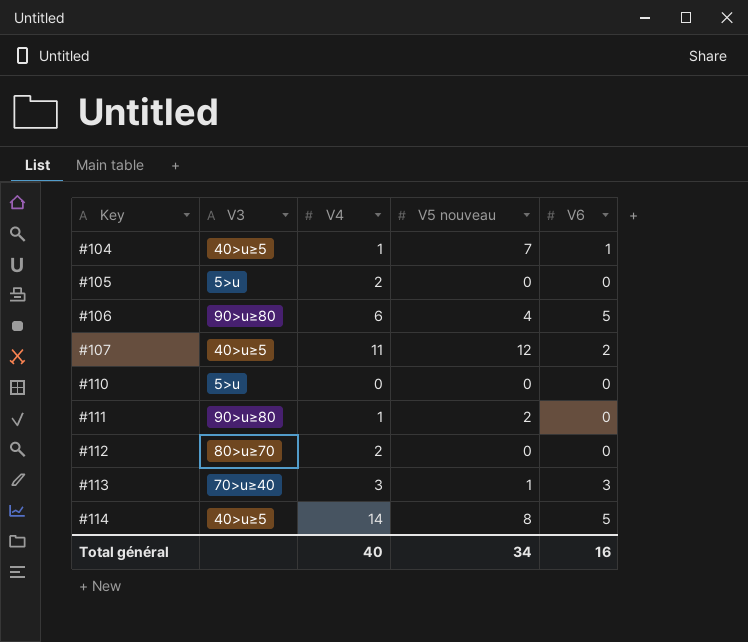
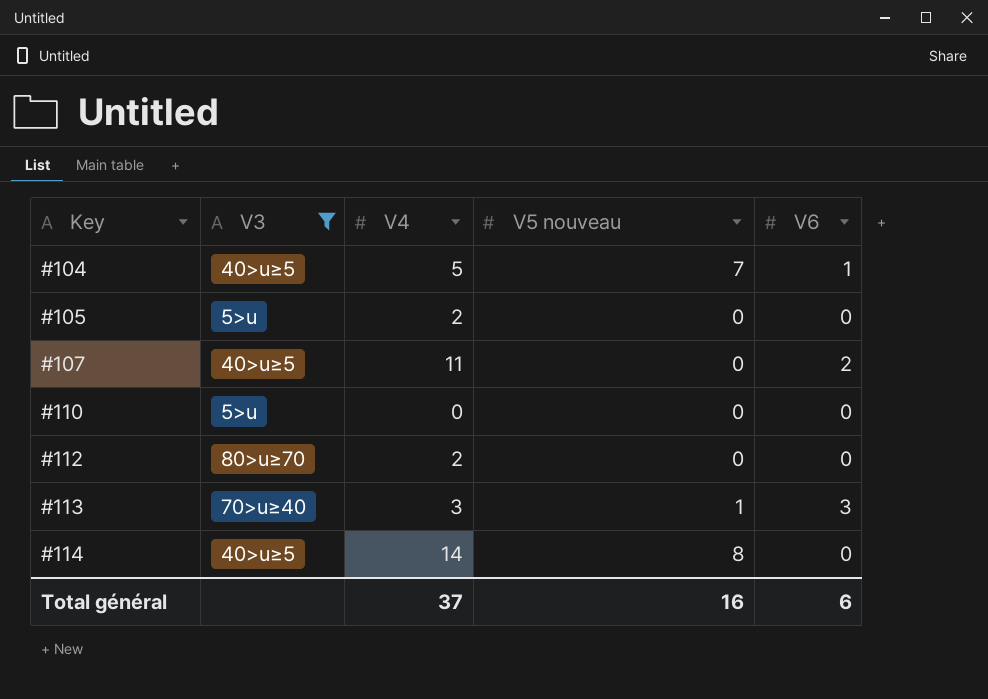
filter: none -> V3 != 90>u≥80
#104 | V4: 1 -> 5
#107 | V5 nouveau: 12 -> 0
#114 | V6: 5 -> 0
Total général | V4: 40 -> 37
Total général | V5 nouveau: 34 -> 16
Total général | V6: 16 -> 6

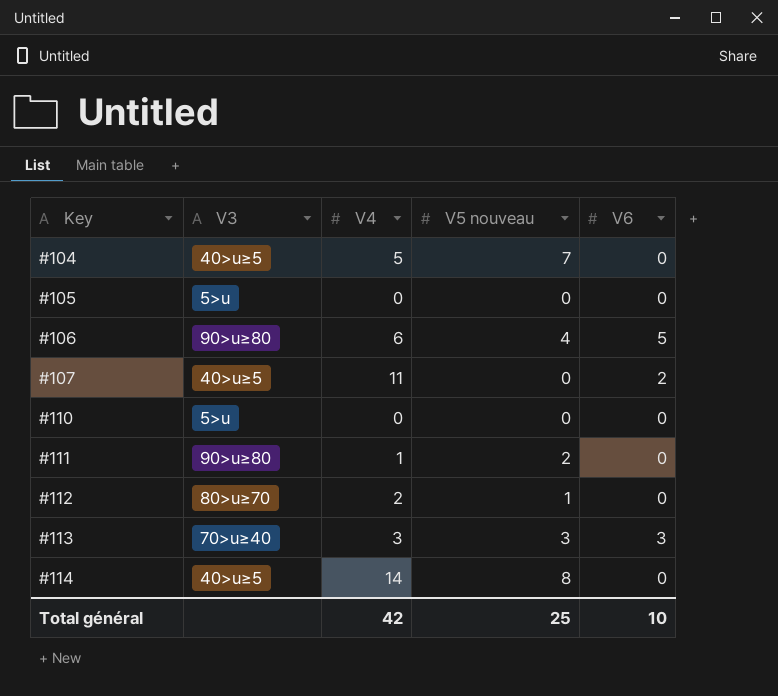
filter: V3 != 90>u≥80 -> none
#104 | V6: 1 -> 0
#105 | V4: 2 -> 0
#112 | V5 nouveau: 0 -> 1
#113 | V5 nouveau: 1 -> 3
Total général | V4: 37 -> 42
Total général | V5 nouveau: 16 -> 25
Total général | V6: 6 -> 10

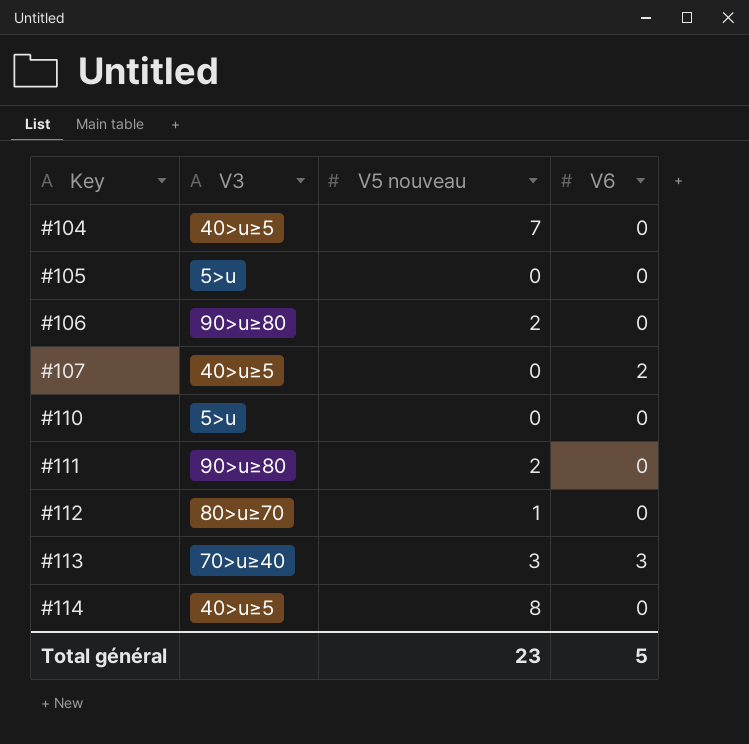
column V4 | position: 3 -> none
#106 | V5 nouveau: 4 -> 2
#106 | V6: 5 -> 0
Total général | V5 nouveau: 25 -> 23
Total général | V6: 10 -> 5

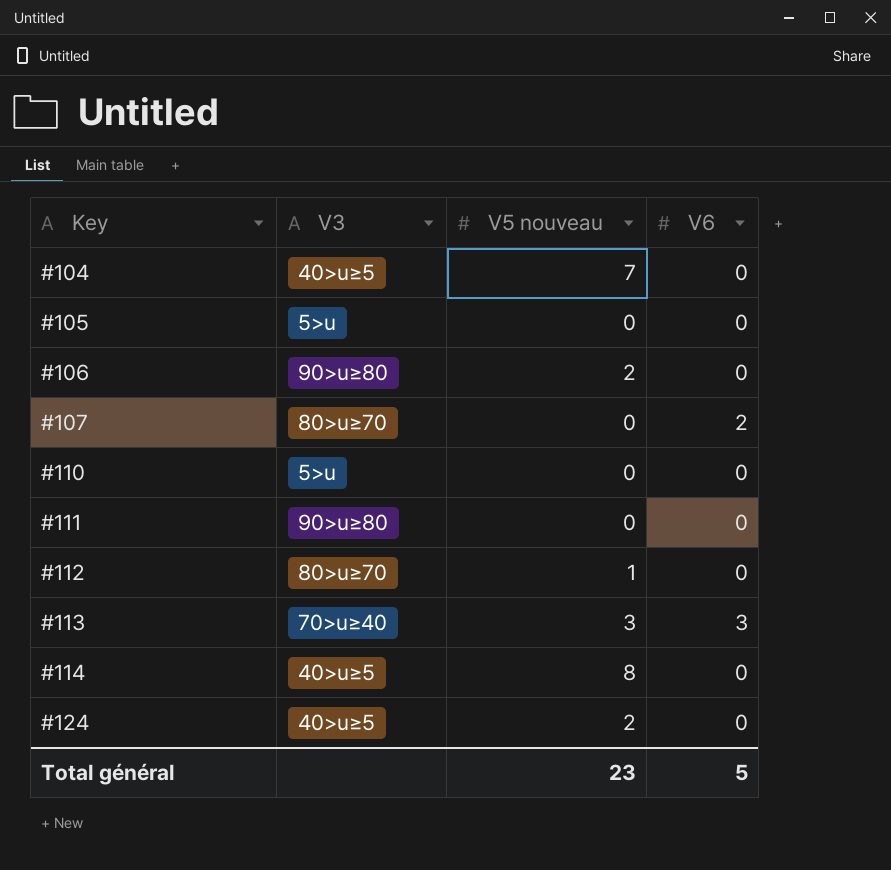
#107 | V3: 40>u≥5 -> 80>u≥70
#111 | V5 nouveau: 2 -> 0
row #124: none -> 40>u≥5 | 2 | 0

